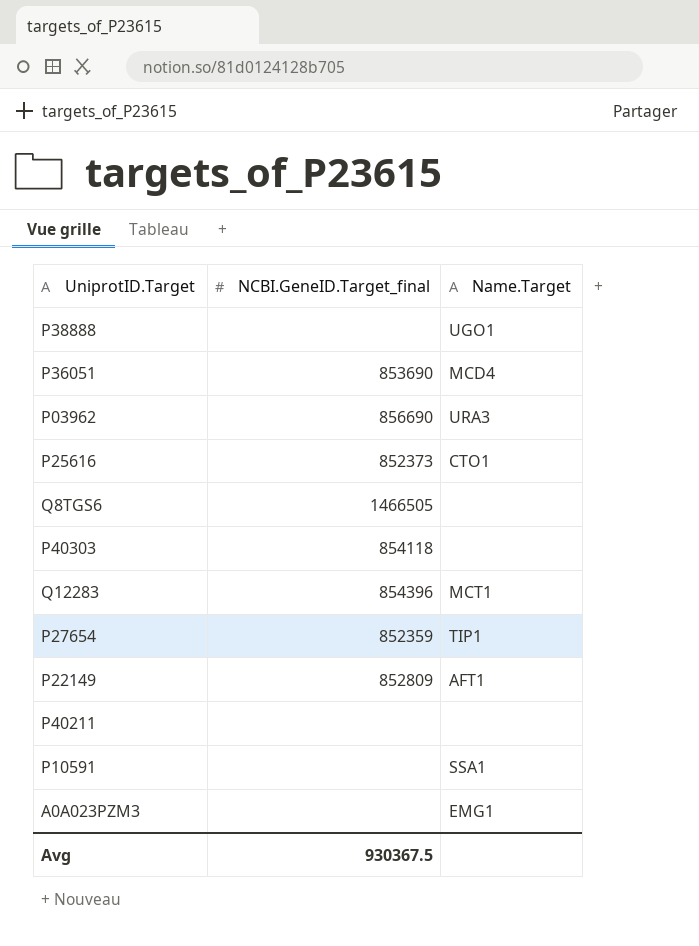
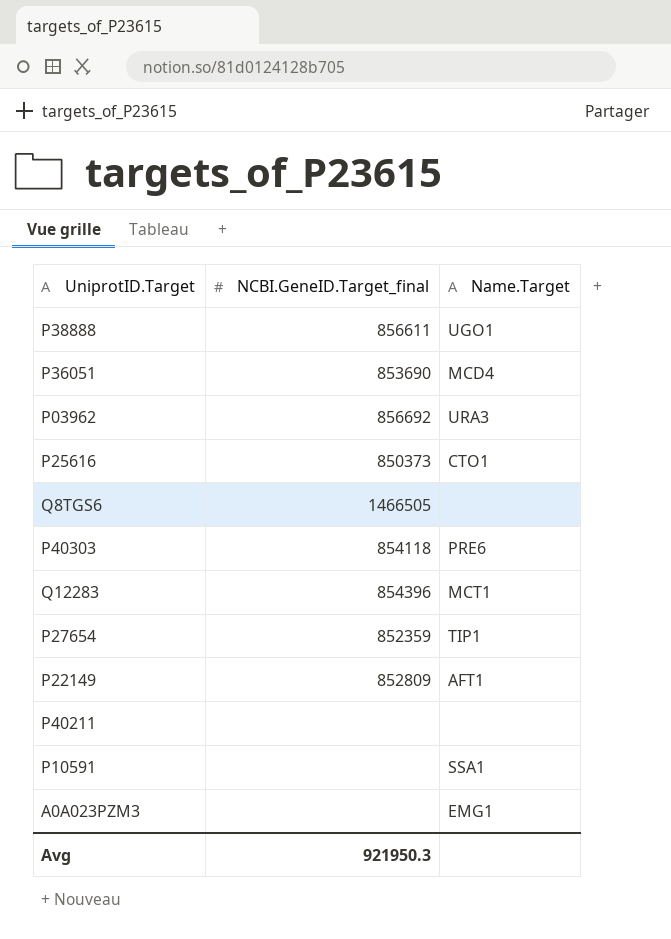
P38888 | NCBI.GeneID.Target_final: none -> 856611
P03962 | NCBI.GeneID.Target_final: 856690 -> 856692
P25616 | NCBI.GeneID.Target_final: 852373 -> 850373
P40303 | Name.Target: none -> PRE6
Avg | NCBI.GeneID.Target_final: 930367.5 -> 921950.3

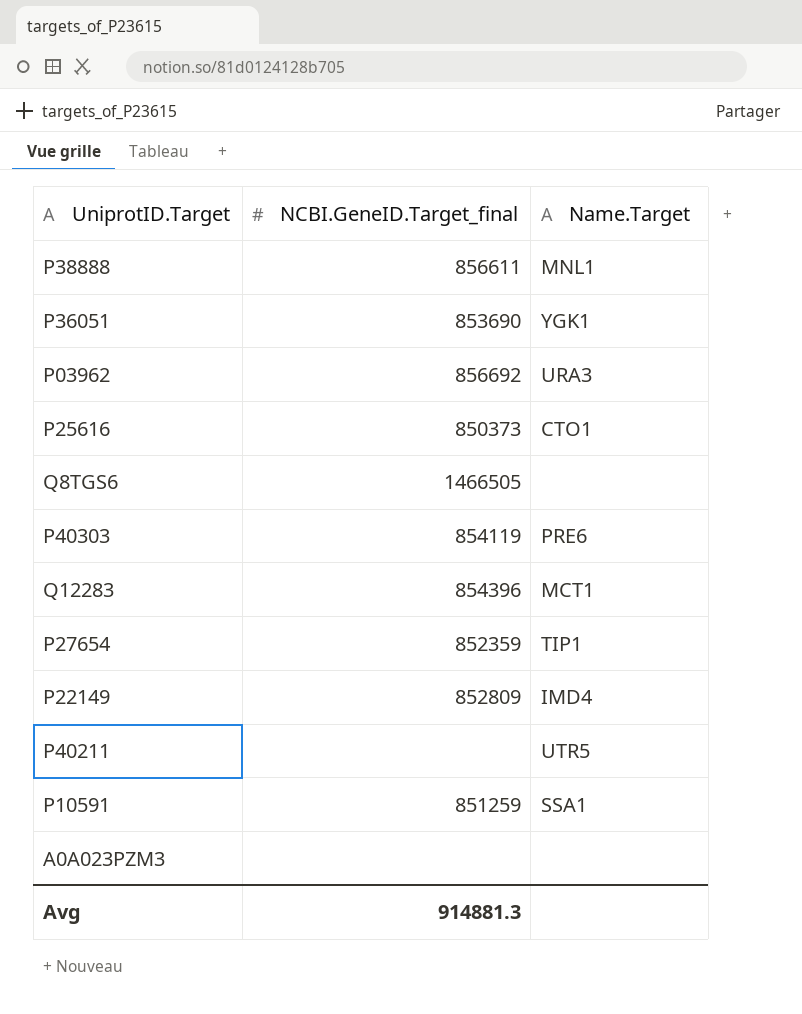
P38888 | Name.Target: UGO1 -> MNL1
P36051 | Name.Target: MCD4 -> YGK1
P40303 | NCBI.GeneID.Target_final: 854118 -> 854119
P22149 | Name.Target: AFT1 -> IMD4
P40211 | Name.Target: none -> UTR5
P10591 | NCBI.GeneID.Target_final: none -> 851259
A0A023PZM3 | Name.Target: EMG1 -> none
Avg | NCBI.GeneID.Target_final: 921950.3 -> 914881.3

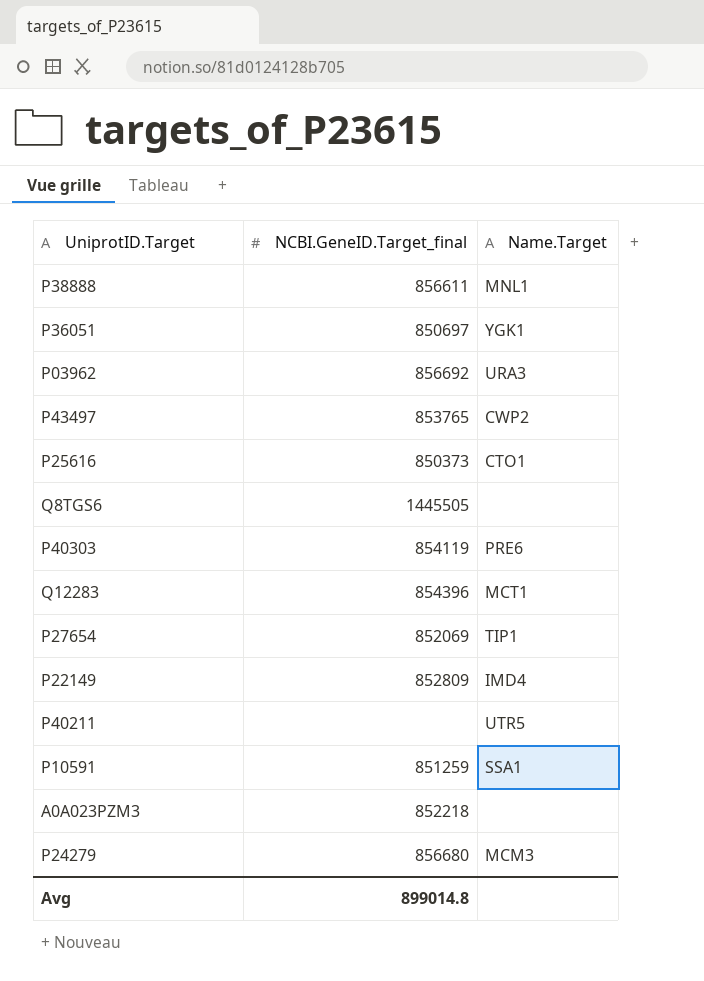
P36051 | NCBI.GeneID.Target_final: 853690 -> 850697
row P43497: none -> 853765 | CWP2
Q8TGS6 | NCBI.GeneID.Target_final: 1466505 -> 1445505
P27654 | NCBI.GeneID.Target_final: 852359 -> 852069
A0A023PZM3 | NCBI.GeneID.Target_final: none -> 852218
row P24279: none -> 856680 | MCM3
Avg | NCBI.GeneID.Target_final: 914881.3 -> 899014.8

